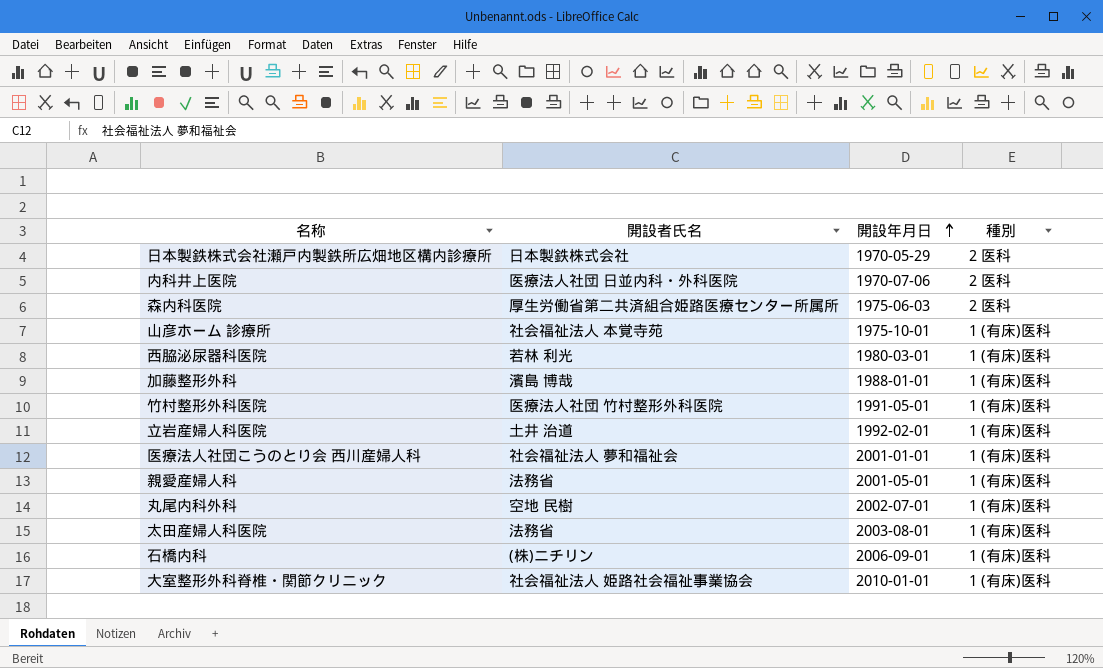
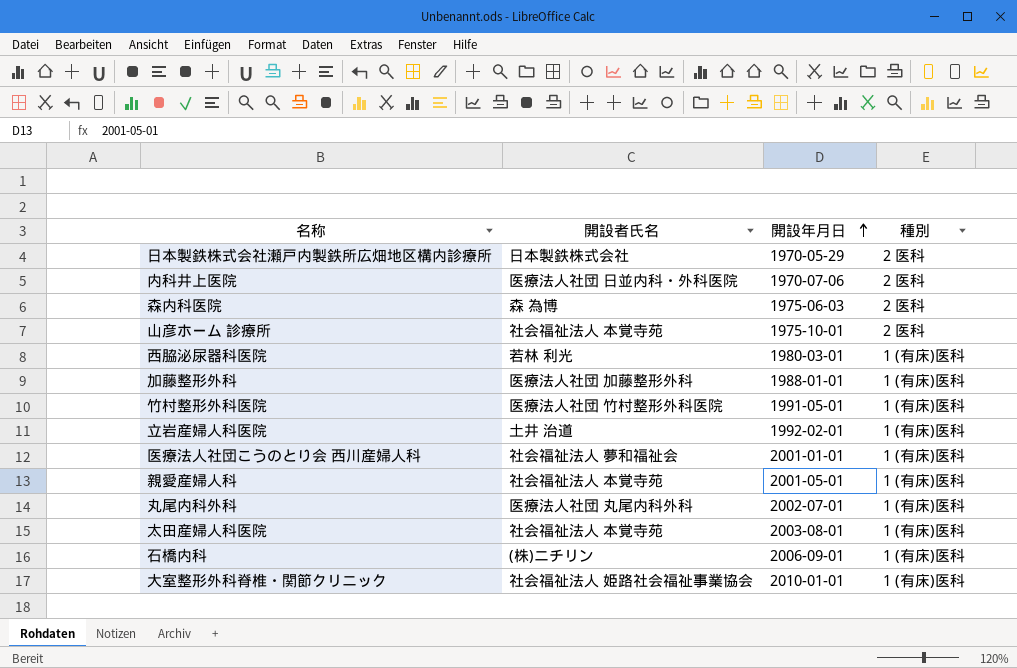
森内科医院 | 開設者氏名: 厚生労働省第二共済組合姫路医療センター所属所 -> 森 為博
山彦ホーム 診療所 | 種別: 1 (有床)医科 -> 2 医科
加藤整形外科 | 開設者氏名: 濱島 博哉 -> 医療法人社団 加藤整形外科
親愛産婦人科 | 開設者氏名: 法務省 -> 社会福祉法人 本覚寺苑
丸尾内科外科 | 開設者氏名: 空地 民樹 -> 医療法人社団 丸尾内科外科
太田産婦人科医院 | 開設者氏名: 法務省 -> 社会福祉法人 本覚寺苑

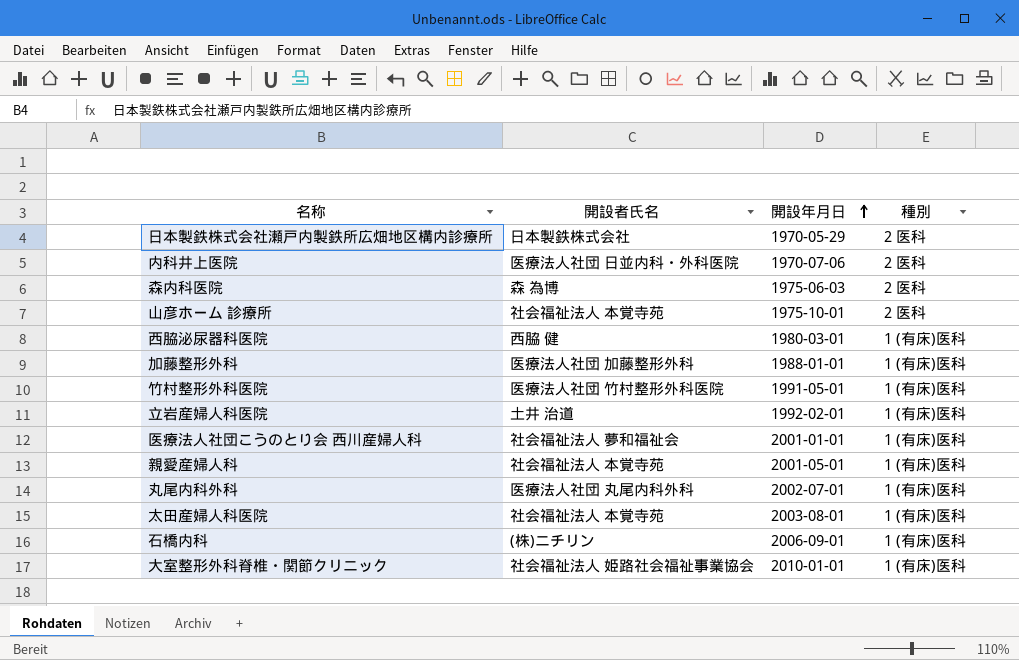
西脇泌尿器科医院 | 開設者氏名: 若林 利光 -> 西脇 健

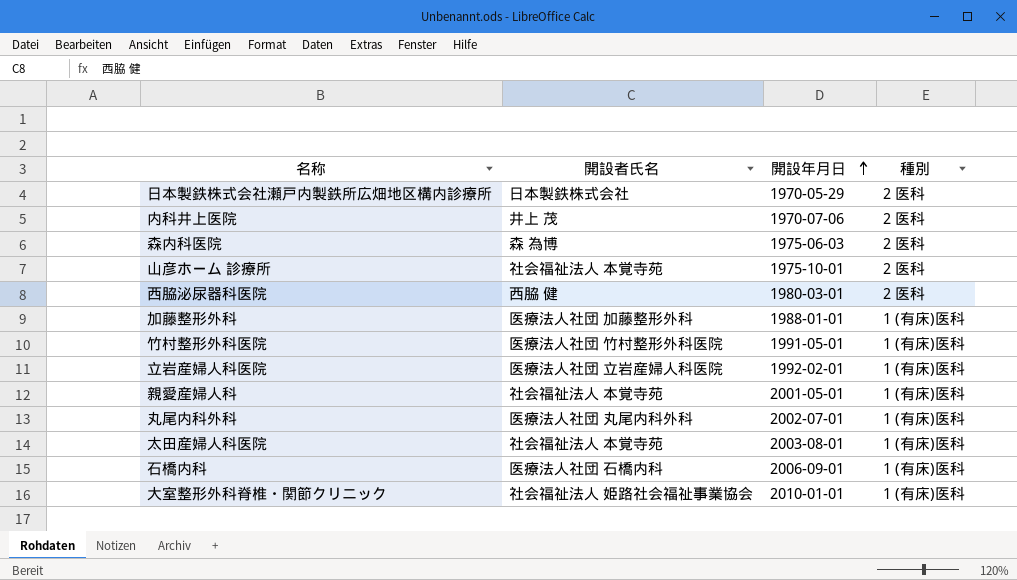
row 医療法人社団こうのとり会 西川産婦人科: 社会福祉法人 夢和福祉会 | 2001-01-01 | 1 (有床)医科 -> none
内科井上医院 | 開設者氏名: 医療法人社団 日並内科・外科医院 -> 井上 茂
西脇泌尿器科医院 | 種別: 1 (有床)医科 -> 2 医科
立岩産婦人科医院 | 開設者氏名: 土井 治道 -> 医療法人社団 立岩産婦人科医院
石橋内科 | 開設者氏名: (株)ニチリン -> 医療法人社団 石橋内科

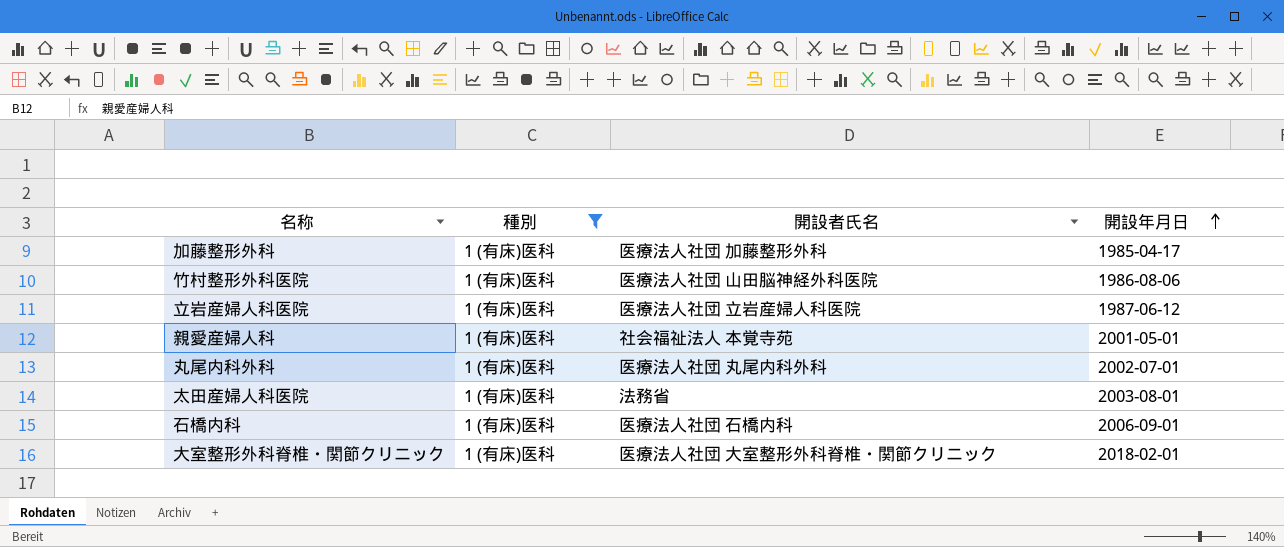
filter: none -> 種別 = 1 (有床)医科
column 種別 | position: 4 -> 2
加藤整形外科 | 開設年月日: 1988-01-01 -> 1985-04-17
竹村整形外科医院 | 開設者氏名: 医療法人社団 竹村整形外科医院 -> 医療法人社団 山田脳神経外科医院
竹村整形外科医院 | 開設年月日: 1991-05-01 -> 1986-08-06
立岩産婦人科医院 | 開設年月日: 1992-02-01 -> 1987-06-12
太田産婦人科医院 | 開設者氏名: 社会福祉法人 本覚寺苑 -> 法務省
大室整形外科脊椎・関節クリニック | 開設者氏名: 社会福祉法人 姫路社会福祉事業協会 -> 医療法人社団 大室整形外科脊椎・関節クリニック
大室整形外科脊椎・関節クリニック | 開設年月日: 2010-01-01 -> 2018-02-01

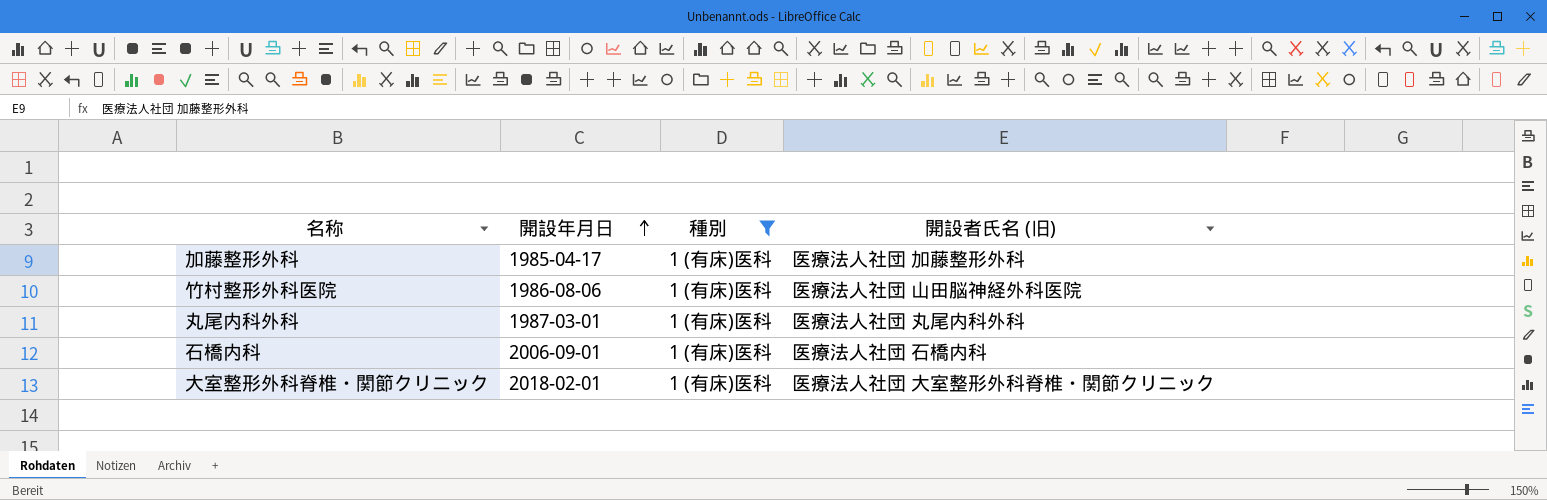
column 開設年月日 | position: 4 -> 2
column name: 開設者氏名 -> 開設者氏名 (旧)
row 立岩産婦人科医院: 1 (有床)医科 | 医療法人社団 立岩産婦人科医院 | 1987-06-12 -> none
row 親愛産婦人科: 1 (有床)医科 | 社会福祉法人 本覚寺苑 | 2001-05-01 -> none
row 太田産婦人科医院: 1 (有床)医科 | 法務省 | 2003-08-01 -> none
丸尾内科外科 | 開設年月日: 2002-07-01 -> 1987-03-01

